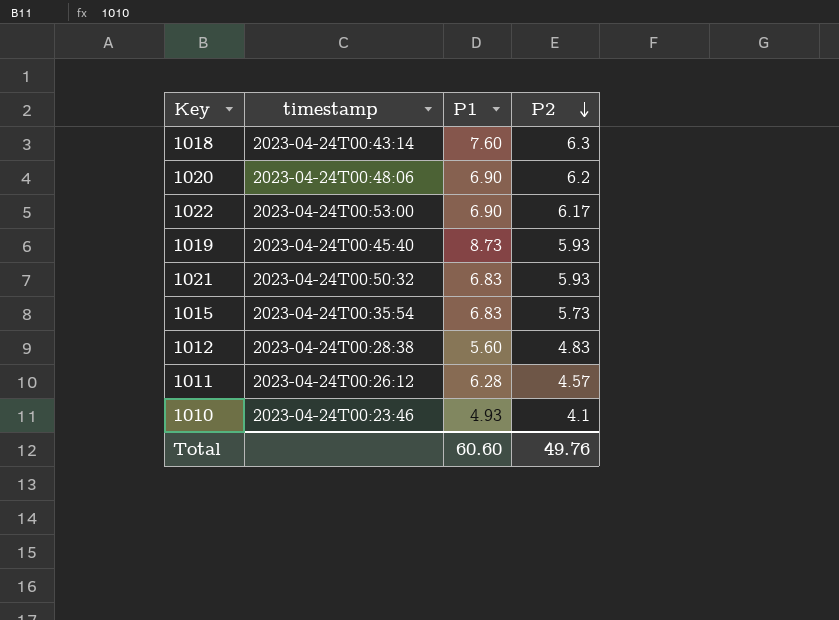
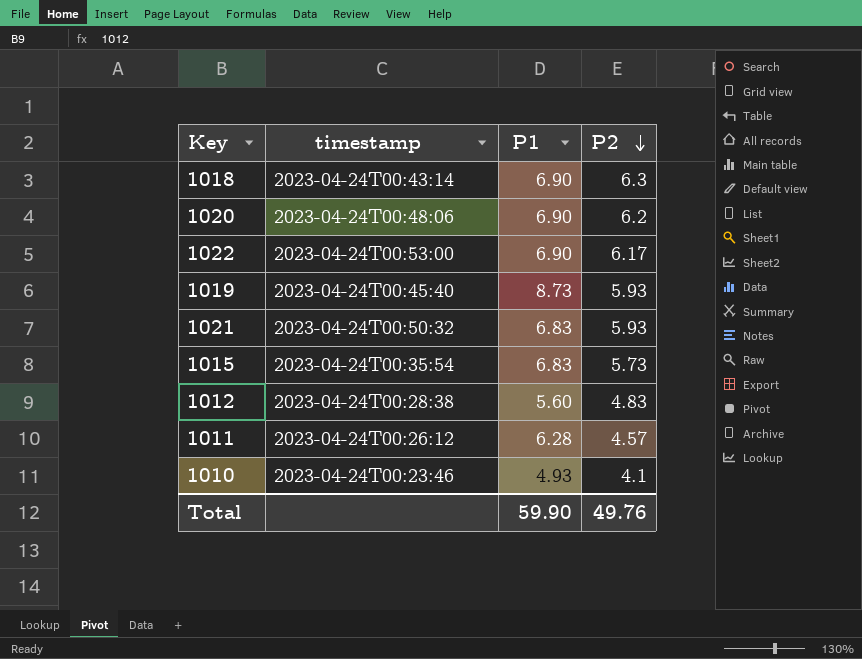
1018 | P1: 7.60 -> 6.90
Total | P1: 60.60 -> 59.90

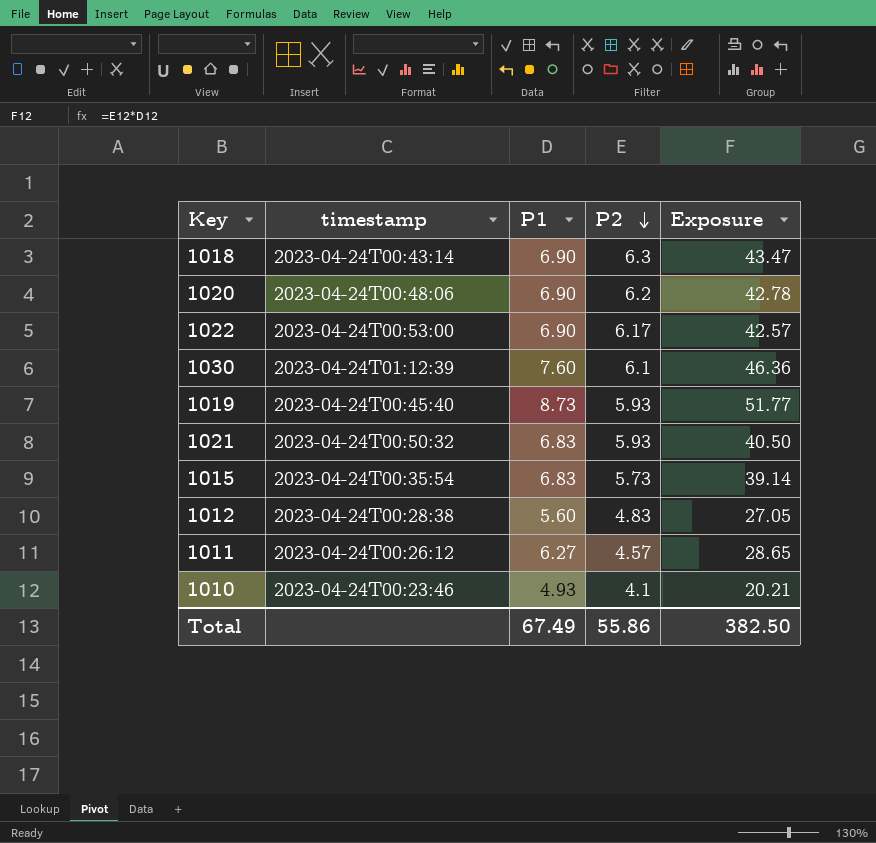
column Exposure | formula: none -> [P1] * [P2]
row 1030: none -> 2023-04-24T01:12:39 | 7.60 | 6.1 | 46.36
1011 | P1: 6.28 -> 6.27
Total | P1: 59.90 -> 67.49
Total | P2: 49.76 -> 55.86

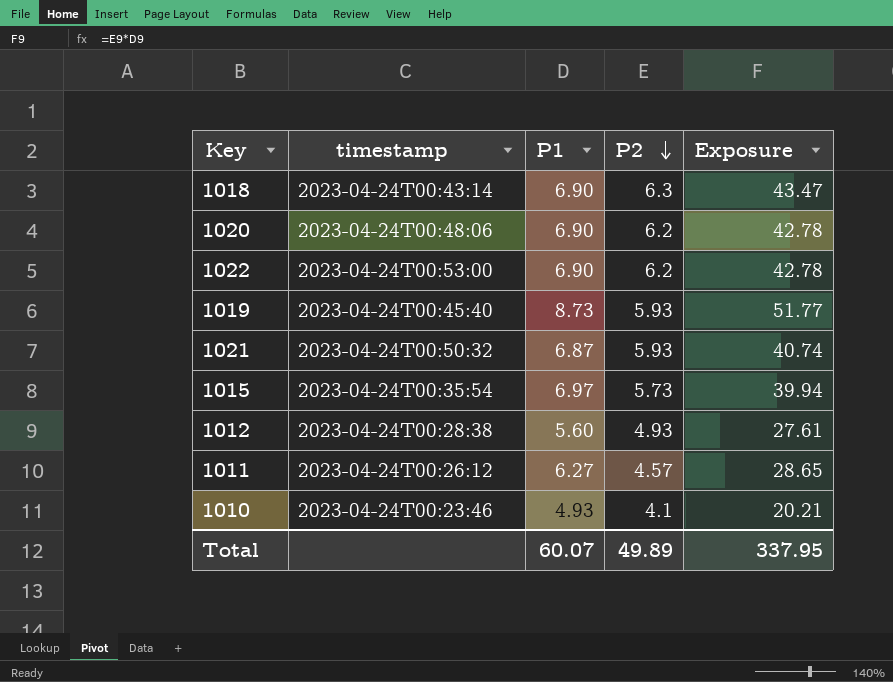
row 1030: 2023-04-24T01:12:39 | 7.60 | 6.1 | 46.36 -> none
1022 | P2: 6.17 -> 6.2
1022 | Exposure: 42.57 -> 42.78
1021 | P1: 6.83 -> 6.87
1021 | Exposure: 40.50 -> 40.74
1015 | P1: 6.83 -> 6.97
1015 | Exposure: 39.14 -> 39.94
1012 | P2: 4.83 -> 4.93
1012 | Exposure: 27.05 -> 27.61
Total | P1: 67.49 -> 60.07
Total | P2: 55.86 -> 49.89
Total | Exposure: 382.50 -> 337.95

